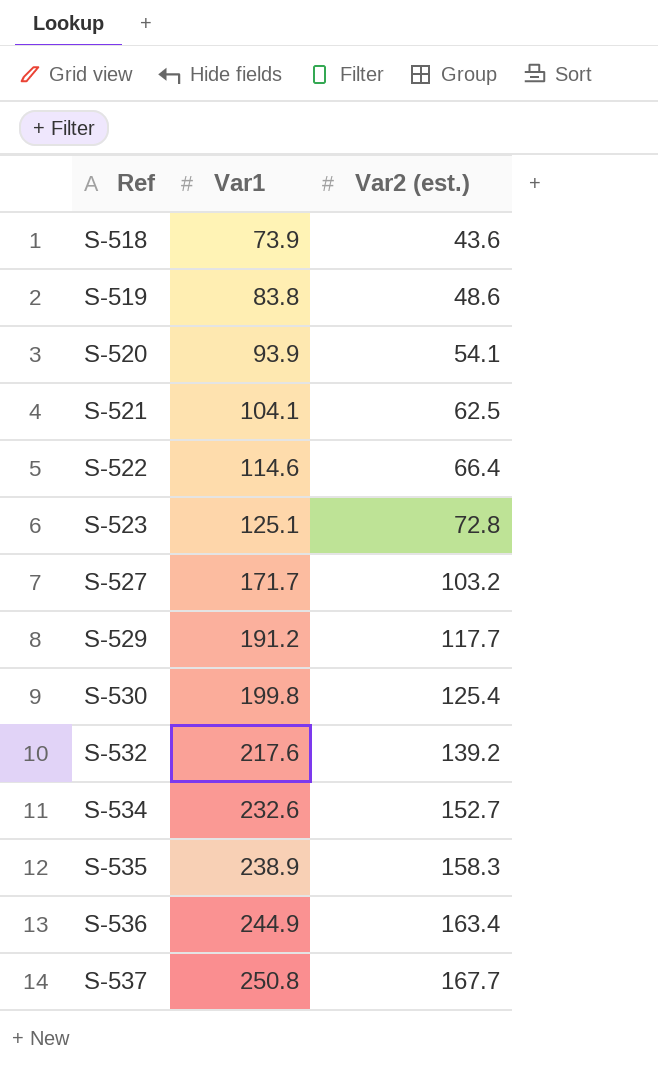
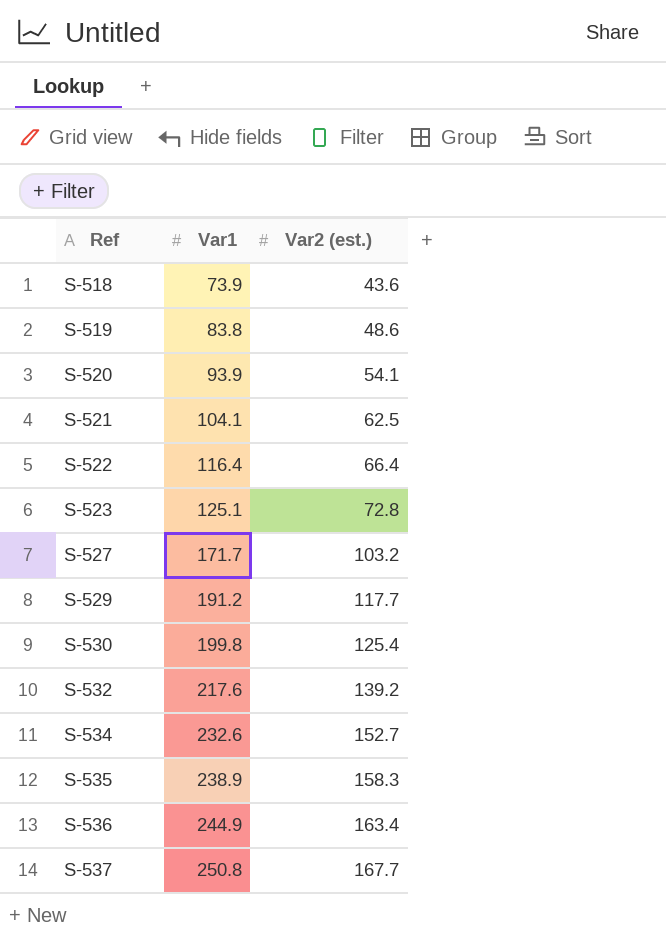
S-522 | Var1: 114.6 -> 116.4

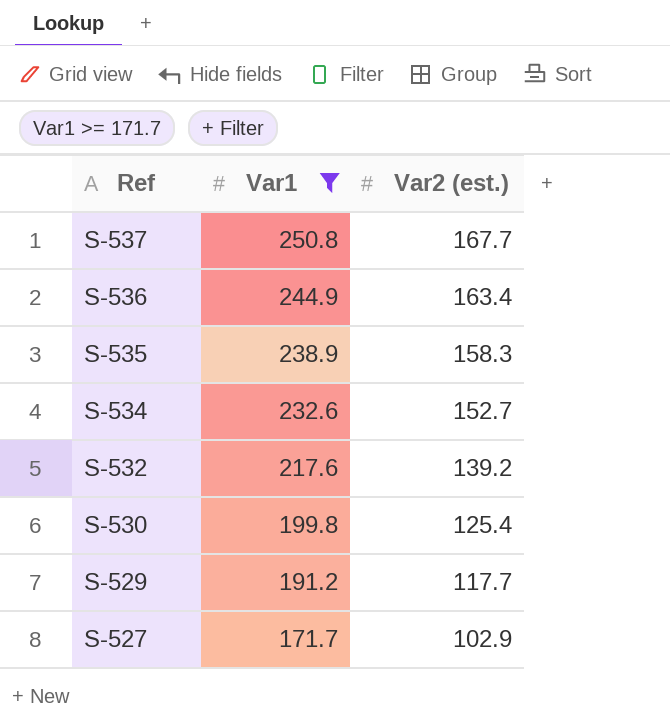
filter: none -> Var1 >= 171.7
row order: Ref ascending -> Ref descending
S-527 | Var2 (est.): 103.2 -> 102.9

